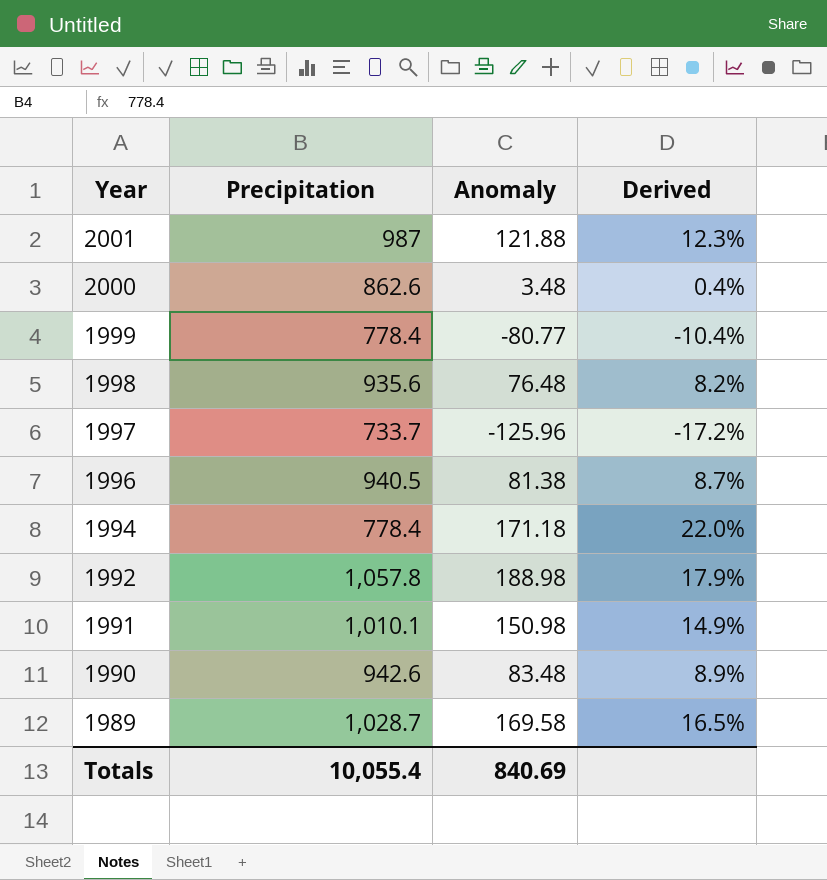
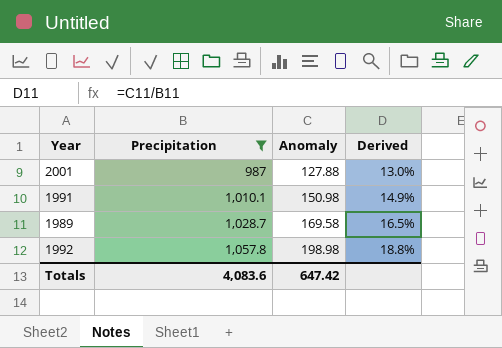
filter: none -> Precipitation >= 987
row order: Year descending -> Precipitation ascending
2001 | Anomaly: 121.88 -> 127.88
2001 | Derived: 12.3% -> 13.0%
1992 | Anomaly: 188.98 -> 198.98
1992 | Derived: 17.9% -> 18.8%
Totals | Precipitation: 10,055.4 -> 4,083.6
Totals | Anomaly: 840.69 -> 647.42

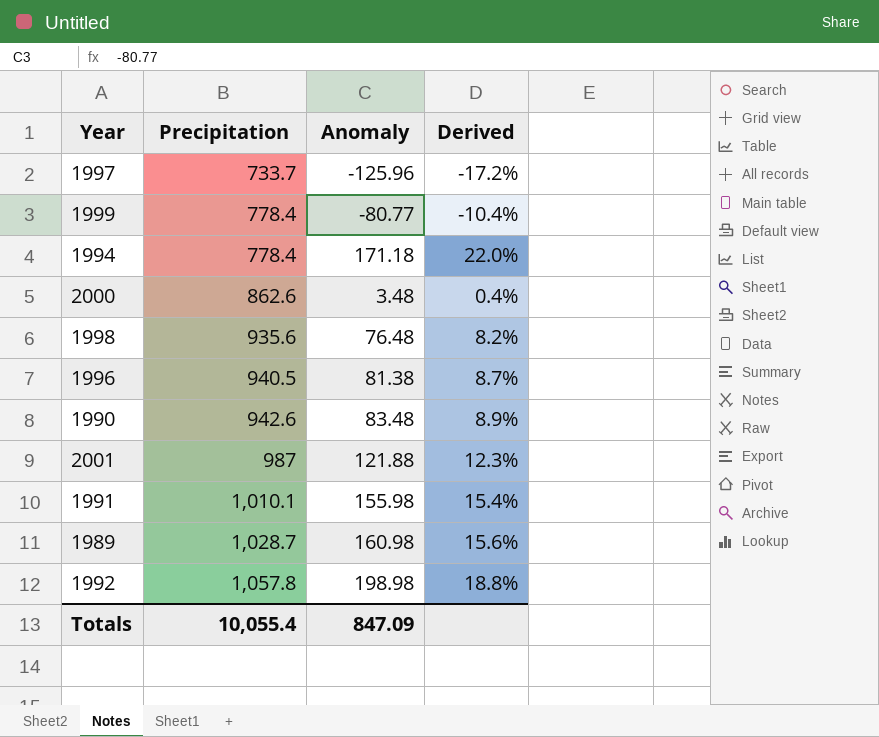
filter: Precipitation >= 987 -> none
2001 | Anomaly: 127.88 -> 121.88
2001 | Derived: 13.0% -> 12.3%
1991 | Anomaly: 150.98 -> 155.98
1991 | Derived: 14.9% -> 15.4%
1989 | Anomaly: 169.58 -> 160.98
1989 | Derived: 16.5% -> 15.6%
Totals | Precipitation: 4,083.6 -> 10,055.4
Totals | Anomaly: 647.42 -> 847.09

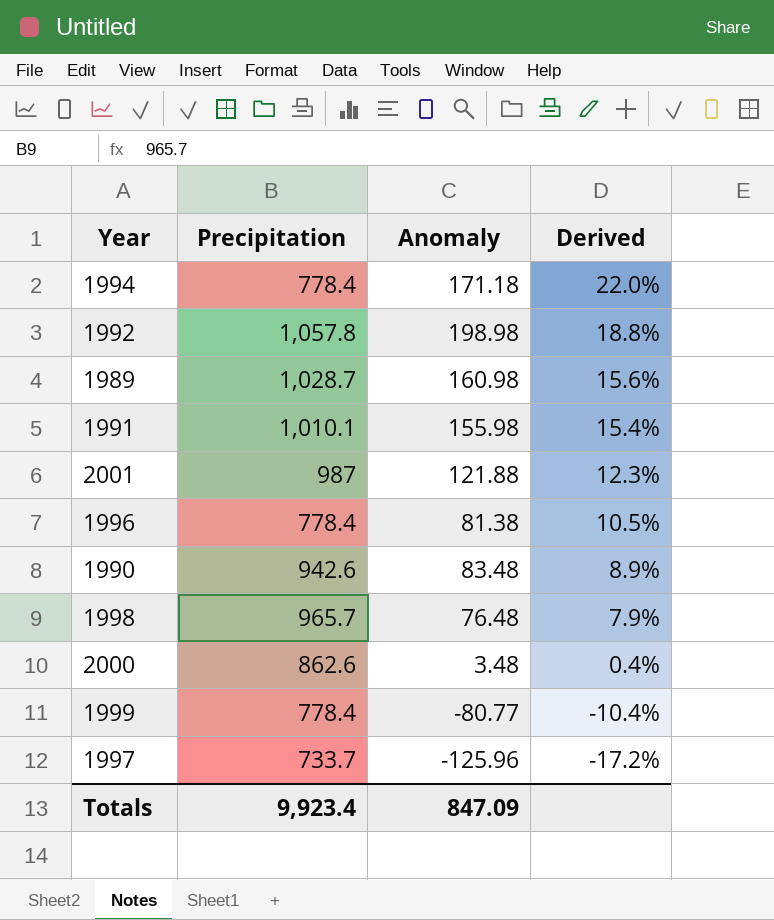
row order: Precipitation ascending -> Derived descending
1996 | Precipitation: 940.5 -> 778.4
1996 | Derived: 8.7% -> 10.5%
1998 | Precipitation: 935.6 -> 965.7
1998 | Derived: 8.2% -> 7.9%
Totals | Precipitation: 10,055.4 -> 9,923.4

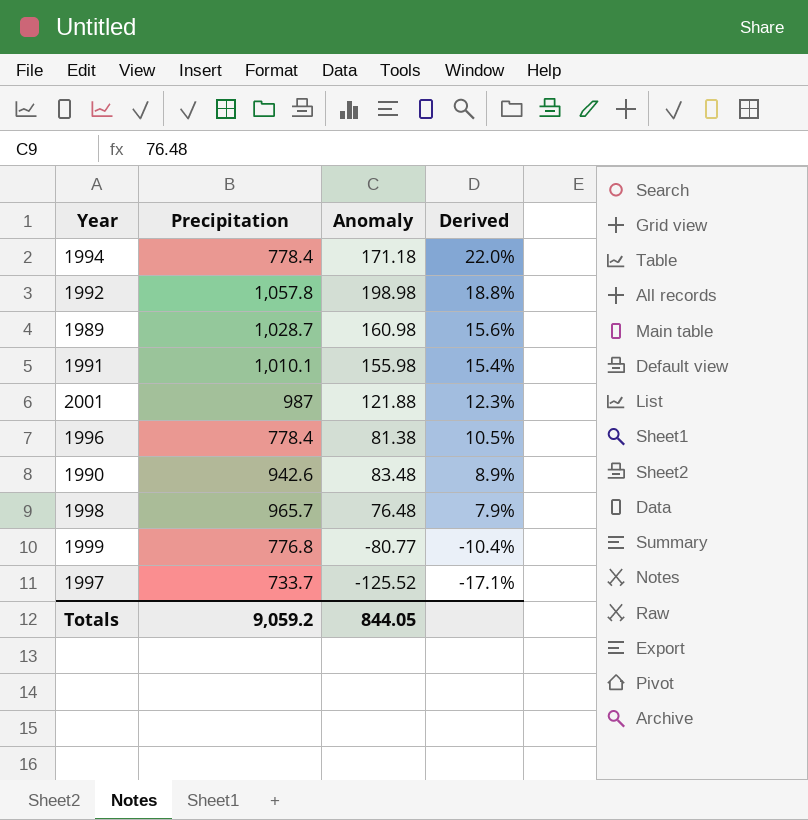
row 2000: 862.6 | 3.48 | 0.4% -> none
1999 | Precipitation: 778.4 -> 776.8
1997 | Anomaly: -125.96 -> -125.52
1997 | Derived: -17.2% -> -17.1%
Totals | Precipitation: 9,923.4 -> 9,059.2
Totals | Anomaly: 847.09 -> 844.05

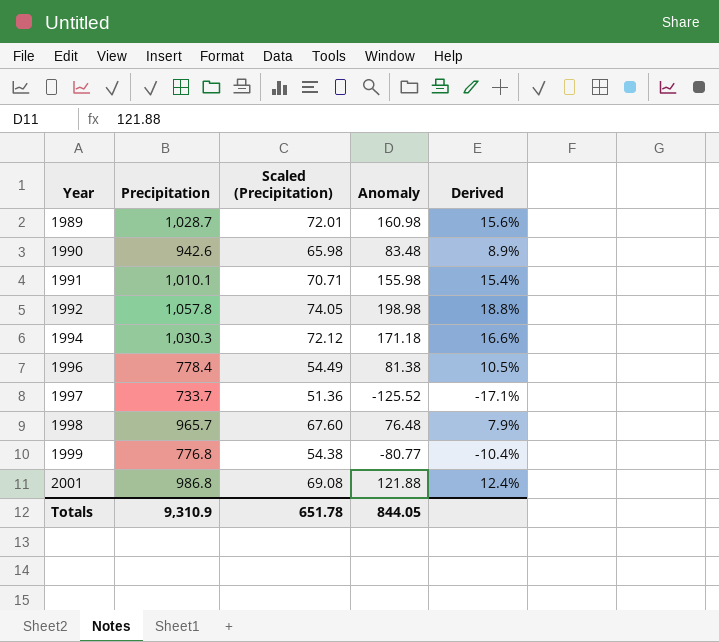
row order: Derived descending -> Year ascending
column Scaled (Precipitation) | formula: none -> [Precipitation] * 0.07
1994 | Precipitation: 778.4 -> 1,030.3
1994 | Derived: 22.0% -> 16.6%
2001 | Precipitation: 987 -> 986.8
2001 | Derived: 12.3% -> 12.4%
Totals | Precipitation: 9,059.2 -> 9,310.9

